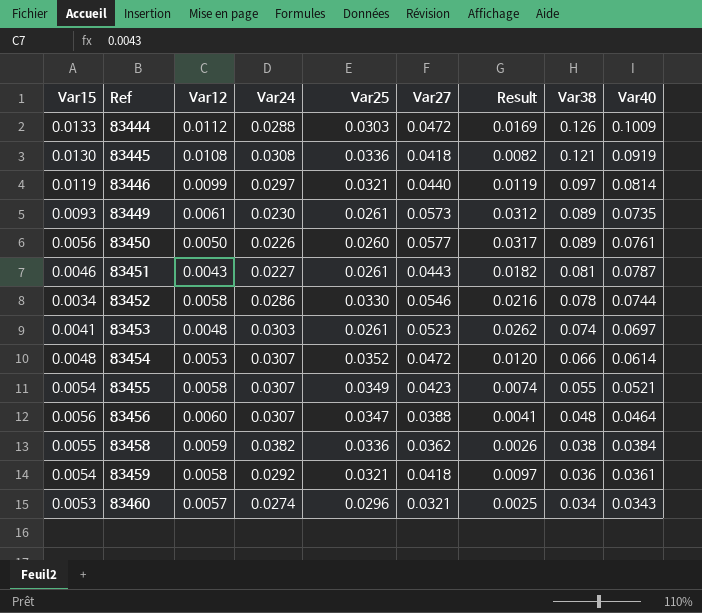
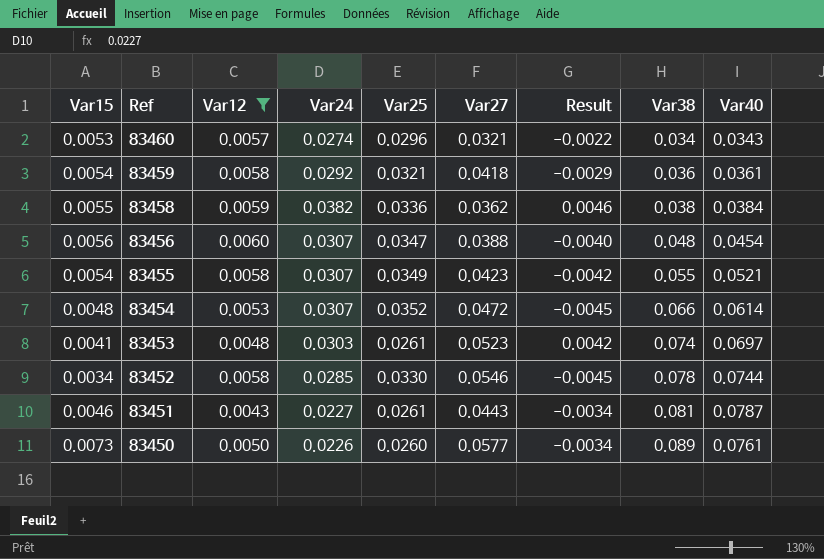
filter: none -> Var12 <= 0.0060
row order: Ref ascending -> Ref descending
column Result | formula: [Var27] - [Var25] -> [Var24] - [Var25]
83456 | Var40: 0.0464 -> 0.0454
83452 | Var24: 0.0286 -> 0.0285
83450 | Var15: 0.0056 -> 0.0073

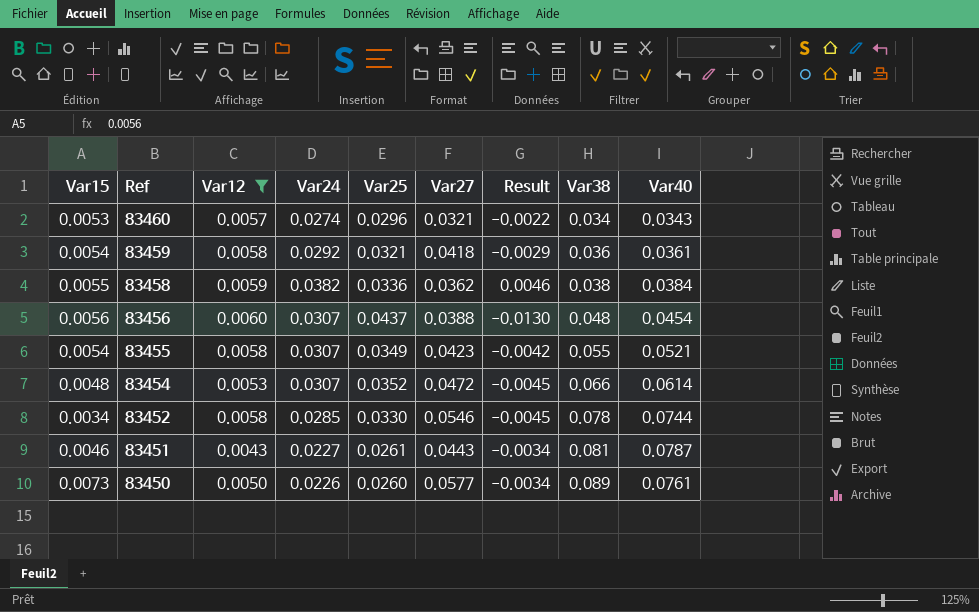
row 83453: 0.0041 | 0.0048 | 0.0303 | 0.0261 | 0.0523 | 0.0042 | 0.074 | 0.0697 -> none
83456 | Var25: 0.0347 -> 0.0437
83456 | Result: -0.0040 -> -0.0130

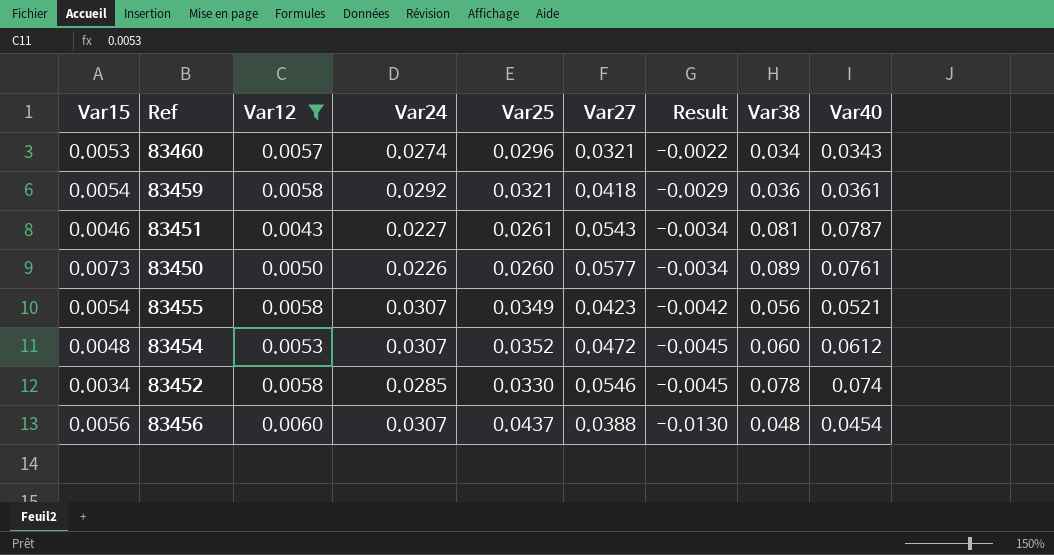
row order: Ref descending -> Result descending
row 83458: 0.0055 | 0.0059 | 0.0382 | 0.0336 | 0.0362 | 0.0046 | 0.038 | 0.0384 -> none
83451 | Var27: 0.0443 -> 0.0543
83455 | Var38: 0.055 -> 0.056
83454 | Var38: 0.066 -> 0.060
83454 | Var40: 0.0614 -> 0.0612
83452 | Var40: 0.0744 -> 0.074

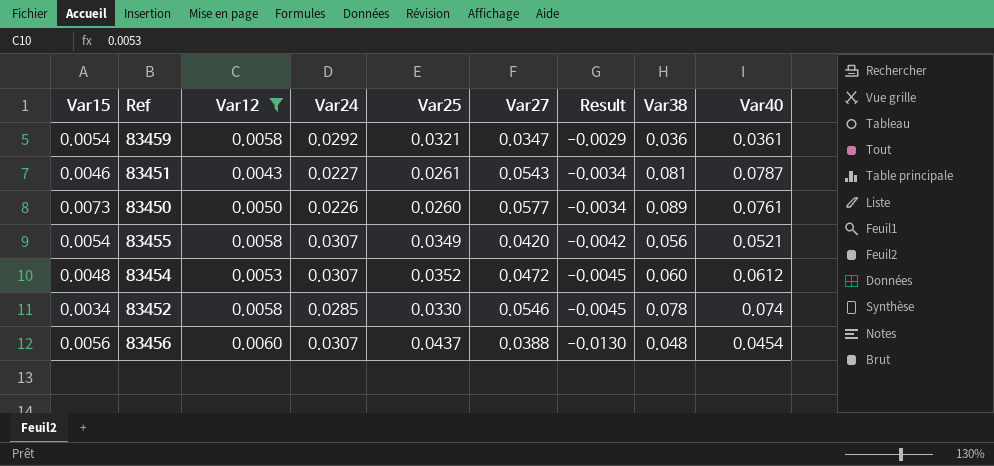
row 83460: 0.0053 | 0.0057 | 0.0274 | 0.0296 | 0.0321 | -0.0022 | 0.034 | 0.0343 -> none
83459 | Var27: 0.0418 -> 0.0347
83455 | Var27: 0.0423 -> 0.0420

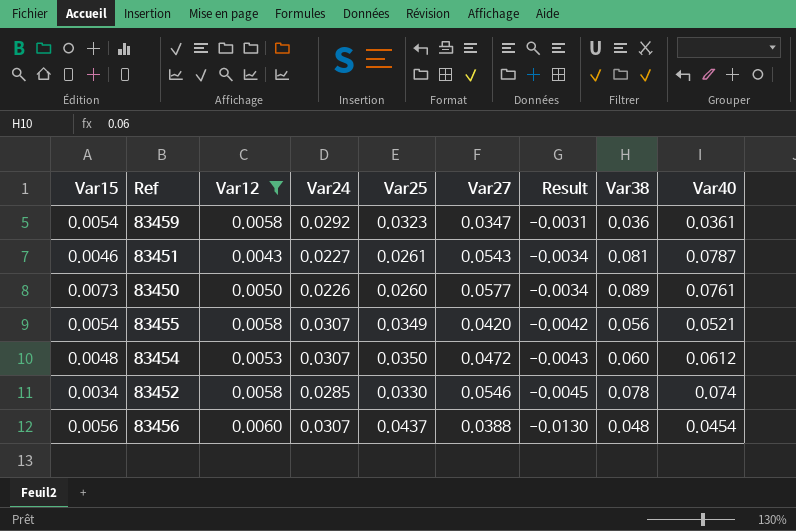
83459 | Var25: 0.0321 -> 0.0323
83459 | Result: -0.0029 -> -0.0031
83454 | Var25: 0.0352 -> 0.0350
83454 | Result: -0.0045 -> -0.0043

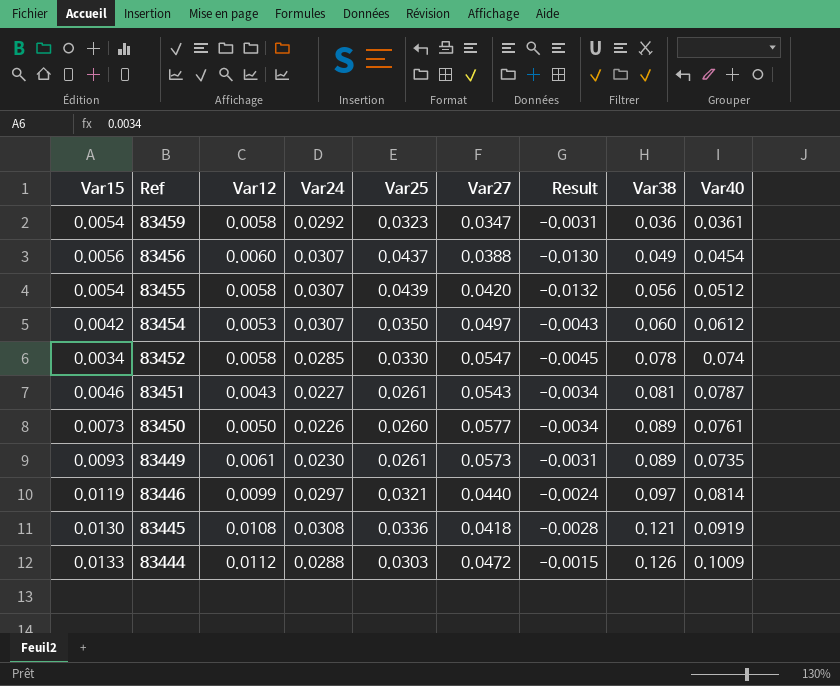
filter: Var12 <= 0.0060 -> none
row order: Result descending -> Ref descending
83456 | Var38: 0.048 -> 0.049
83455 | Var25: 0.0349 -> 0.0439
83455 | Result: -0.0042 -> -0.0132
83455 | Var40: 0.0521 -> 0.0512
83454 | Var15: 0.0048 -> 0.0042
83454 | Var27: 0.0472 -> 0.0497
83452 | Var27: 0.0546 -> 0.0547

